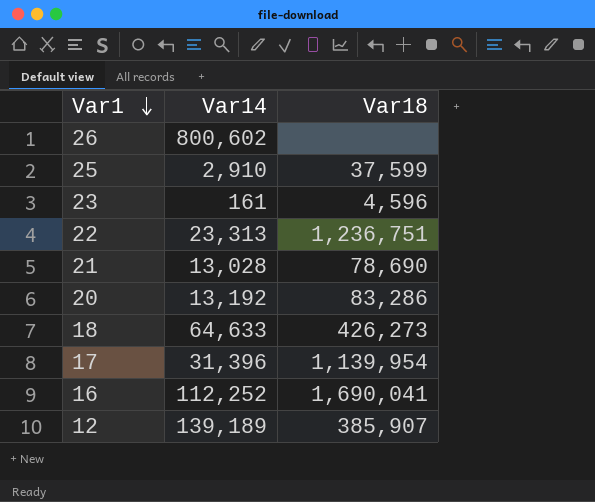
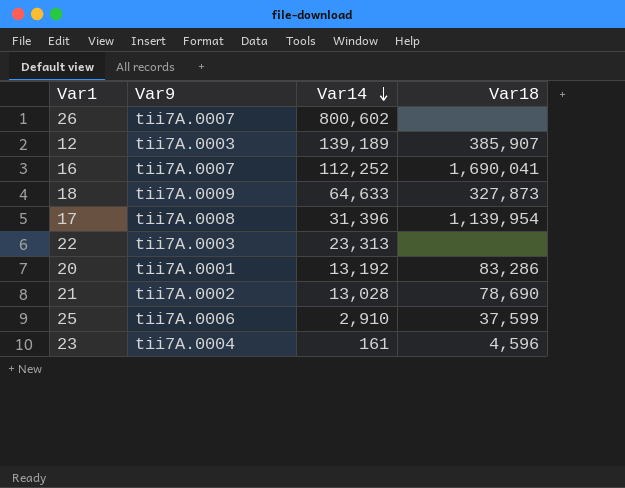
row order: Var1 descending -> Var14 descending
column Var9 | position: none -> 2
18 | Var18: 426,273 -> 327,873
22 | Var18: 1,236,751 -> none

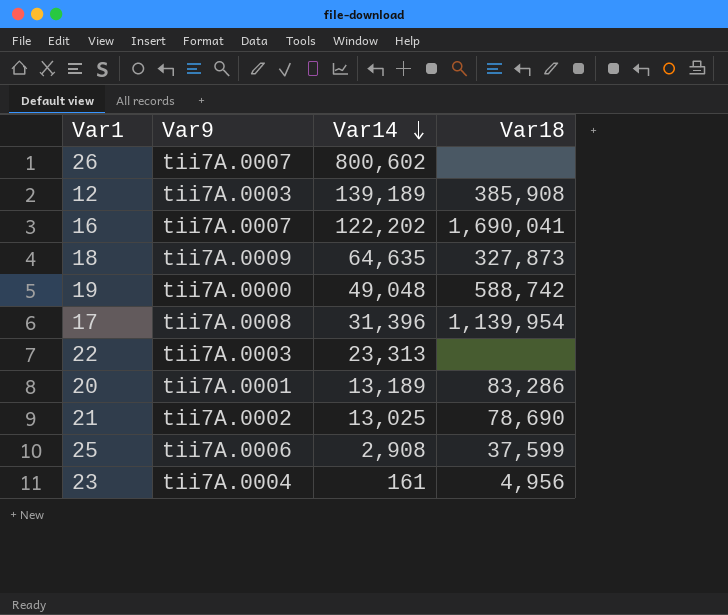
12 | Var18: 385,907 -> 385,908
16 | Var14: 112,252 -> 122,202
18 | Var14: 64,633 -> 64,635
row 19: none -> tii7A.0000 | 49,048 | 588,742
20 | Var14: 13,192 -> 13,189
21 | Var14: 13,028 -> 13,025
25 | Var14: 2,910 -> 2,908
23 | Var18: 4,596 -> 4,956

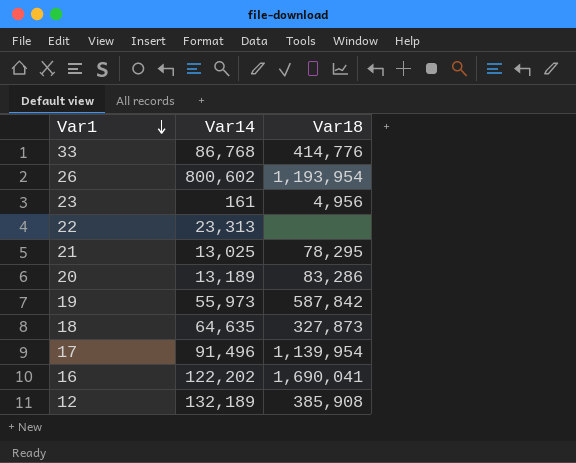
row order: Var14 descending -> Var1 descending
column Var9 | position: 2 -> none
row 25: tii7A.0006 | 2,908 | 37,599 -> none
row 33: none -> 86,768 | 414,776
26 | Var18: none -> 1,193,954
21 | Var18: 78,690 -> 78,295
19 | Var14: 49,048 -> 55,973
19 | Var18: 588,742 -> 587,842
17 | Var14: 31,396 -> 91,496
12 | Var14: 139,189 -> 132,189

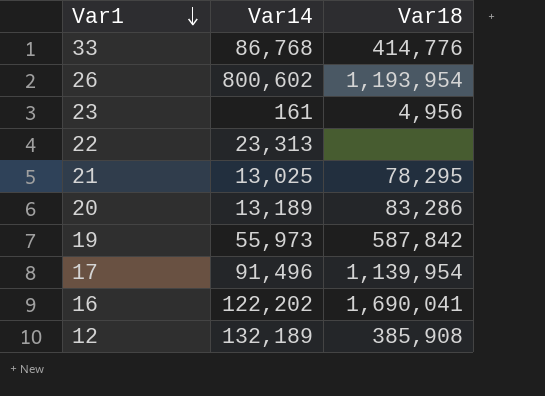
row 18: 64,635 | 327,873 -> none

